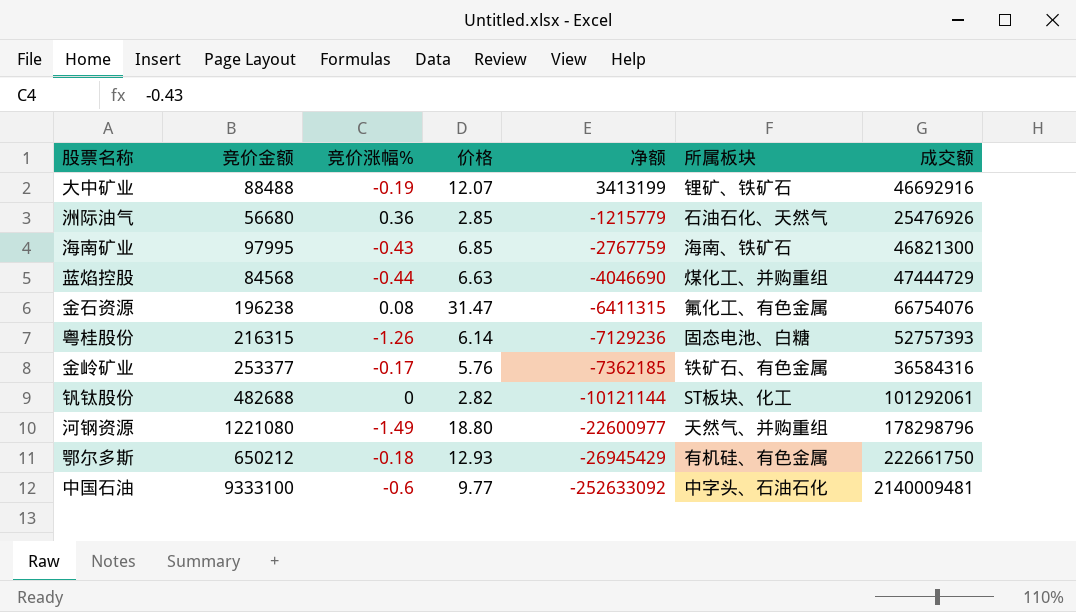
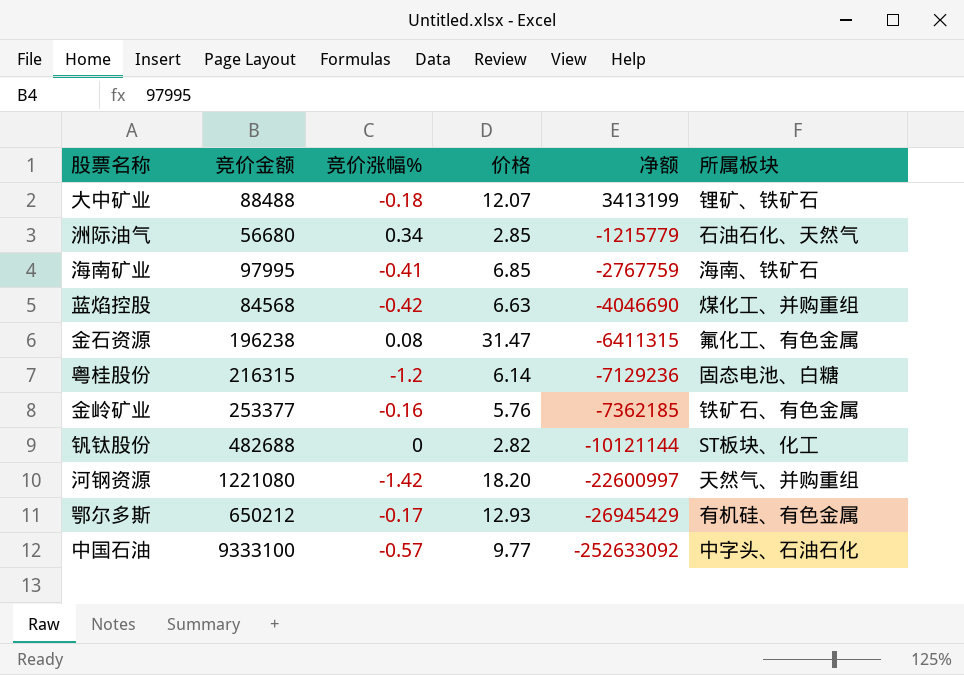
column 成交额 | position: 7 -> none
大中矿业 | 竞价涨幅%: -0.19 -> -0.18
洲际油气 | 竞价涨幅%: 0.36 -> 0.34
海南矿业 | 竞价涨幅%: -0.43 -> -0.41
蓝焰控股 | 竞价涨幅%: -0.44 -> -0.42
粤桂股份 | 竞价涨幅%: -1.26 -> -1.2
金岭矿业 | 竞价涨幅%: -0.17 -> -0.16
河钢资源 | 竞价涨幅%: -1.49 -> -1.42
河钢资源 | 价格: 18.80 -> 18.20
河钢资源 | 净额: -22600977 -> -22600997
鄂尔多斯 | 竞价涨幅%: -0.18 -> -0.17
中国石油 | 竞价涨幅%: -0.6 -> -0.57

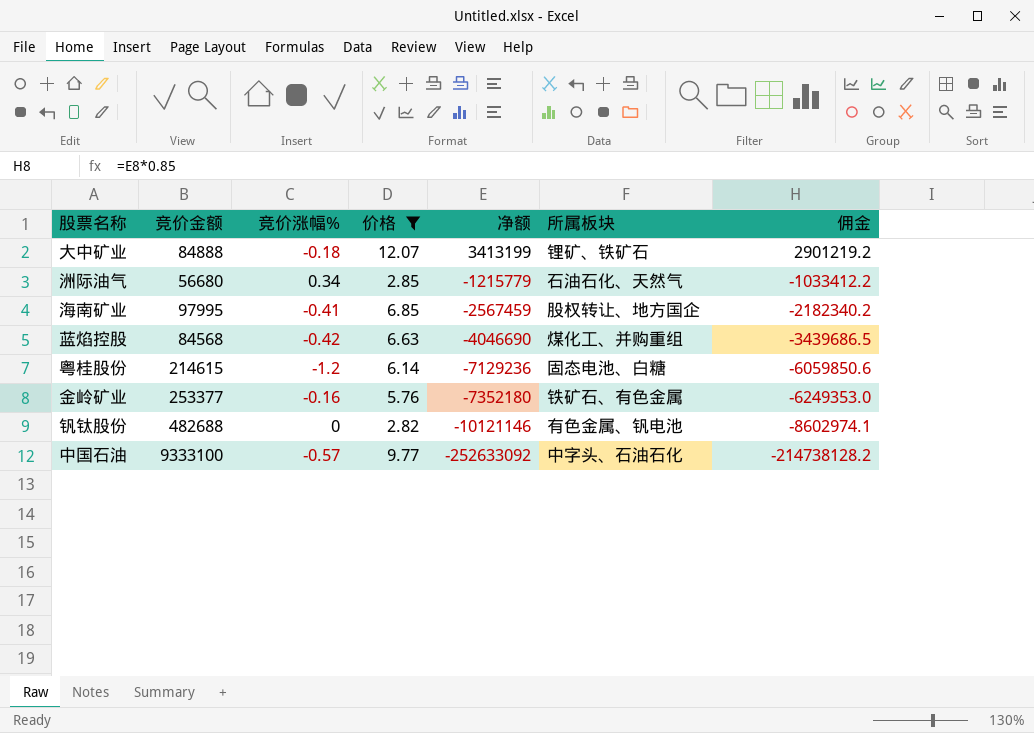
filter: none -> 价格 <= 12.07
column 佣金 | formula: none -> [净额] * 0.85
大中矿业 | 竞价金额: 88488 -> 84888
海南矿业 | 净额: -2767759 -> -2567459
海南矿业 | 所属板块: 海南、铁矿石 -> 股权转让、地方国企
粤桂股份 | 竞价金额: 216315 -> 214615
金岭矿业 | 净额: -7362185 -> -7352180
钒钛股份 | 净额: -10121144 -> -10121146
钒钛股份 | 所属板块: ST板块、化工 -> 有色金属、钒电池

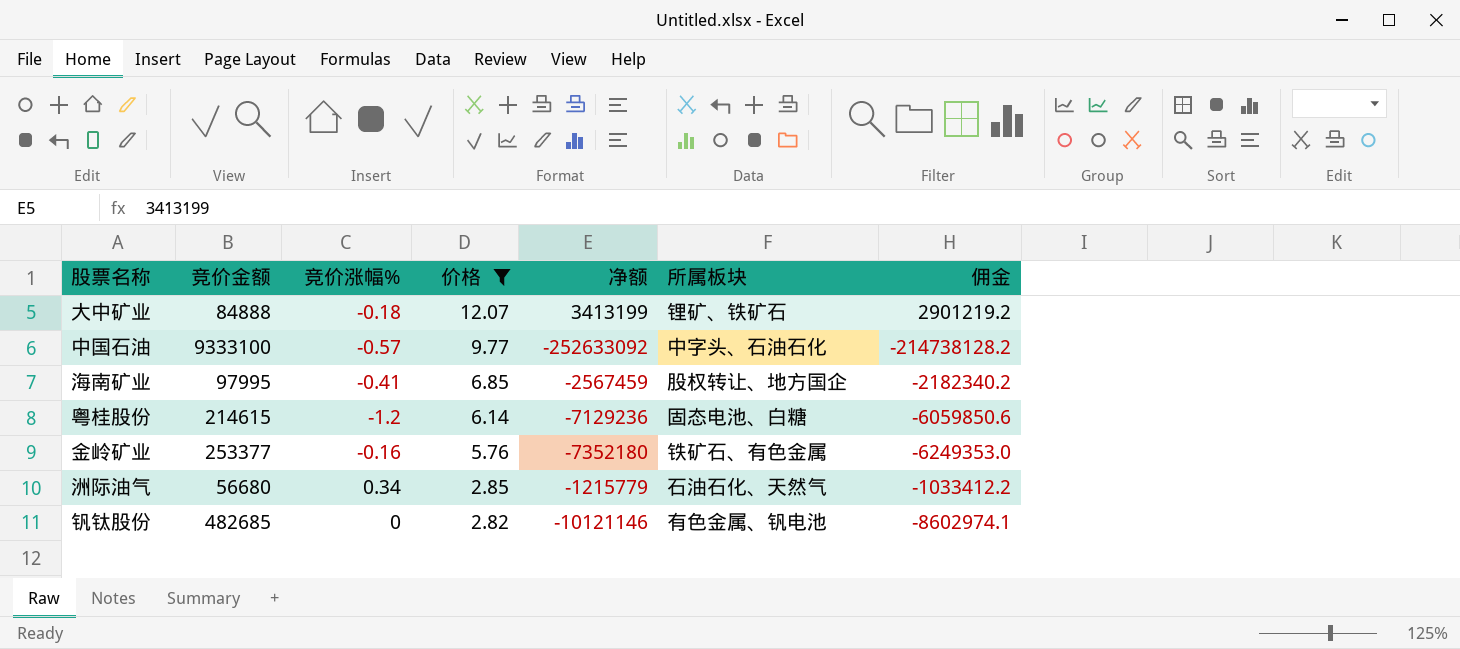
row order: 净额 descending -> 价格 descending
row 蓝焰控股: 84568 | -0.42 | 6.63 | -4046690 | 煤化工、并购重组 | -3439686.5 -> none
钒钛股份 | 竞价金额: 482688 -> 482685

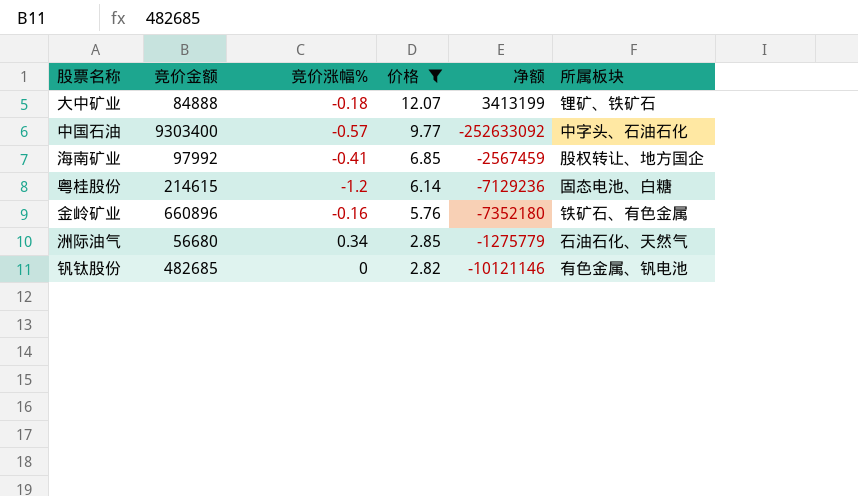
column 佣金 | formula: [净额] * 0.85 -> none
中国石油 | 竞价金额: 9333100 -> 9303400
海南矿业 | 竞价金额: 97995 -> 97992
金岭矿业 | 竞价金额: 253377 -> 660896
洲际油气 | 净额: -1215779 -> -1275779

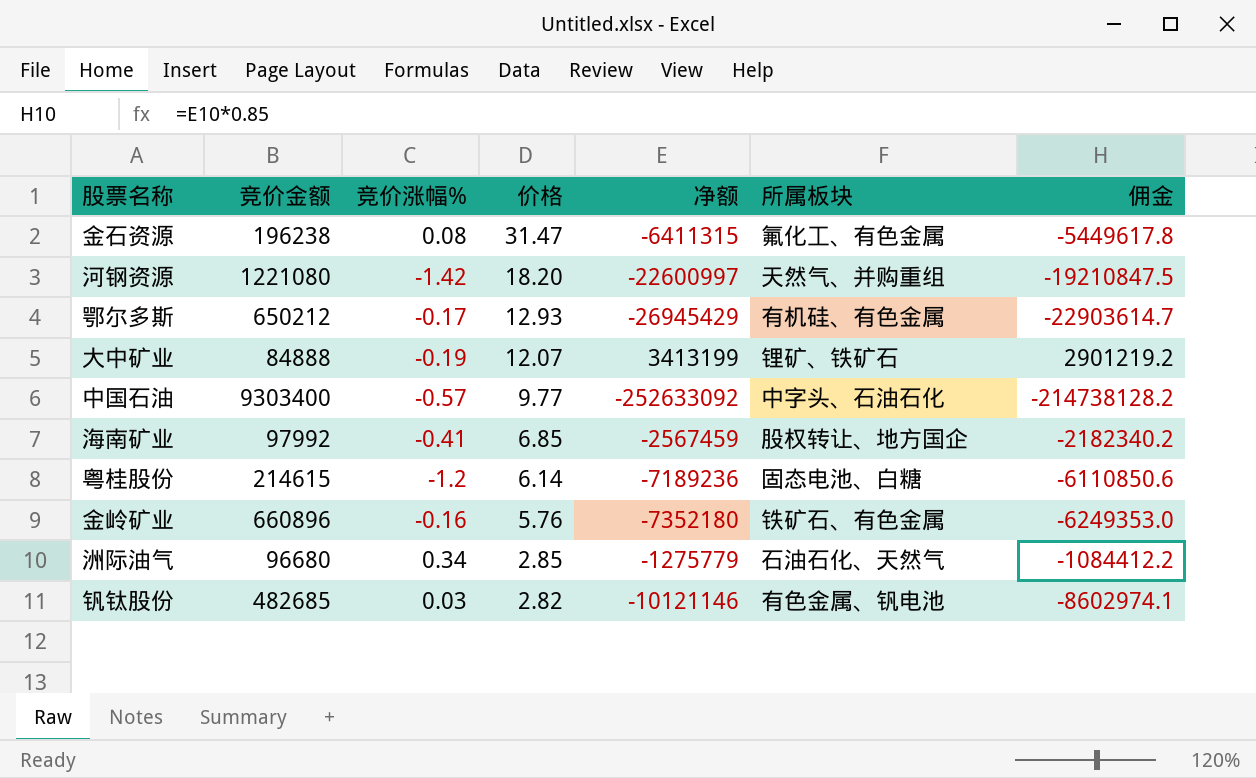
filter: 价格 <= 12.07 -> none
column 佣金 | formula: none -> [净额] * 0.85
大中矿业 | 竞价涨幅%: -0.18 -> -0.19
粤桂股份 | 净额: -7129236 -> -7189236
洲际油气 | 竞价金额: 56680 -> 96680
钒钛股份 | 竞价涨幅%: 0 -> 0.03

